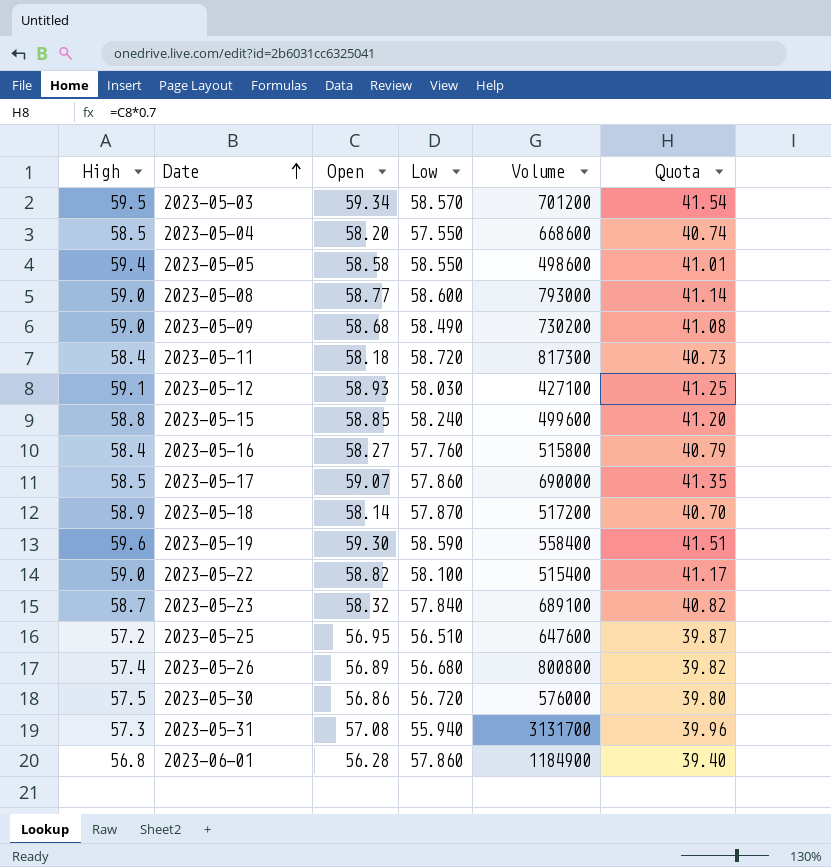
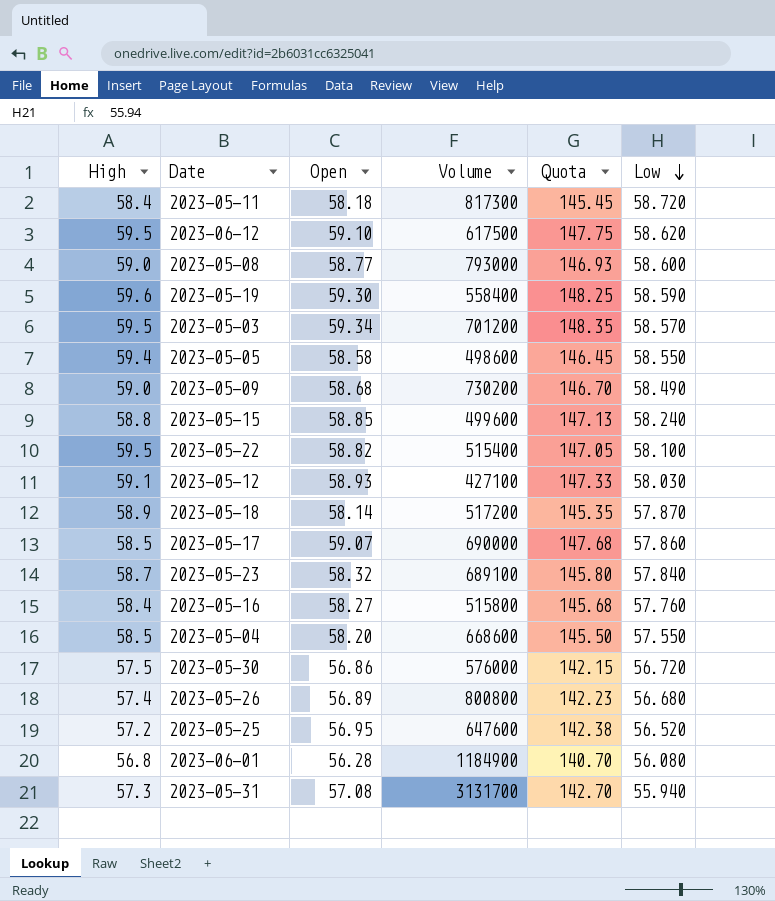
row order: Date ascending -> Low descending
column Quota | formula: [Open] * 0.7 -> [Open] * 2.5
column Low | position: 4 -> 6
row 2023-06-12: none -> 59.5 | 59.10 | 617500 | 147.75 | 58.620
2023-05-22 | High: 59.0 -> 59.5
2023-05-25 | Low: 56.510 -> 56.520
2023-06-01 | Low: 57.860 -> 56.080

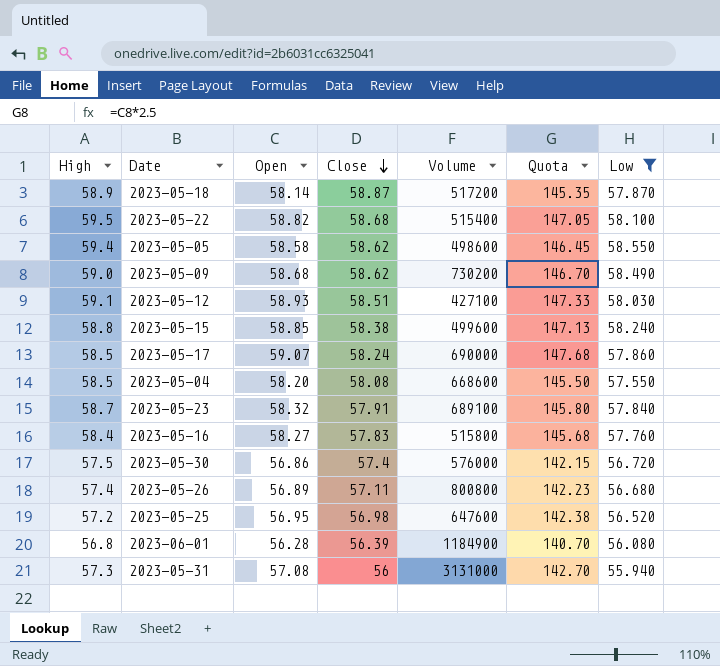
filter: none -> Low <= 58.550
row order: Low descending -> Close descending
column Close | position: none -> 4
2023-05-31 | Volume: 3131700 -> 3131000

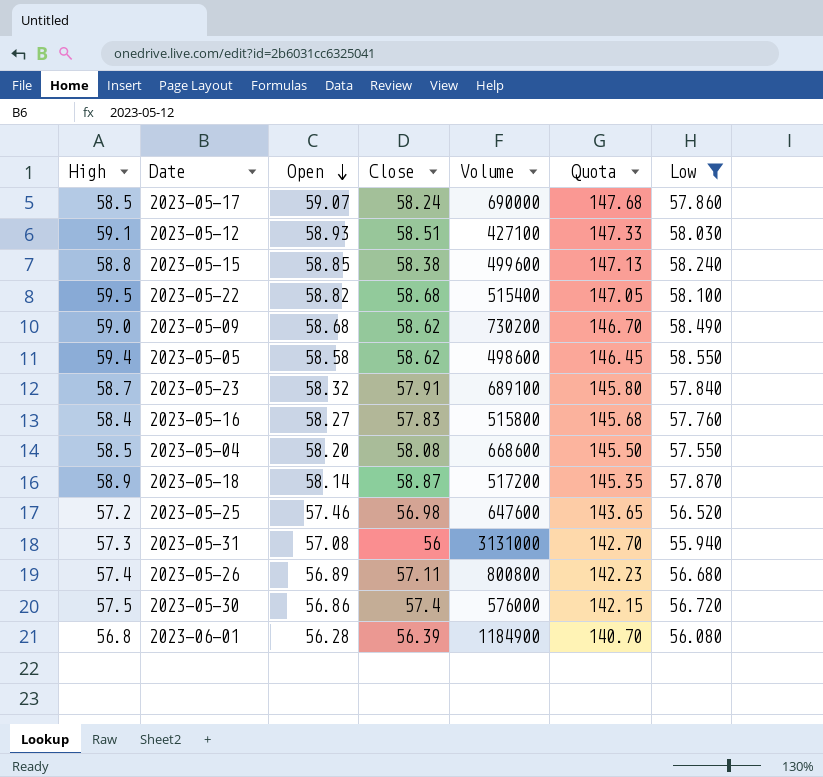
row order: Close descending -> Open descending
2023-05-25 | Open: 56.95 -> 57.46
2023-05-25 | Quota: 142.38 -> 143.65

